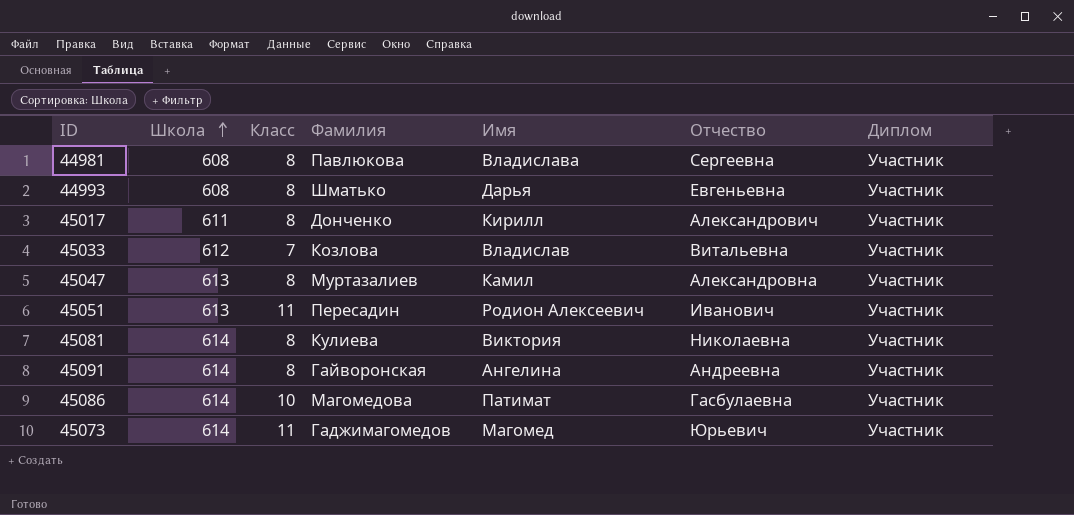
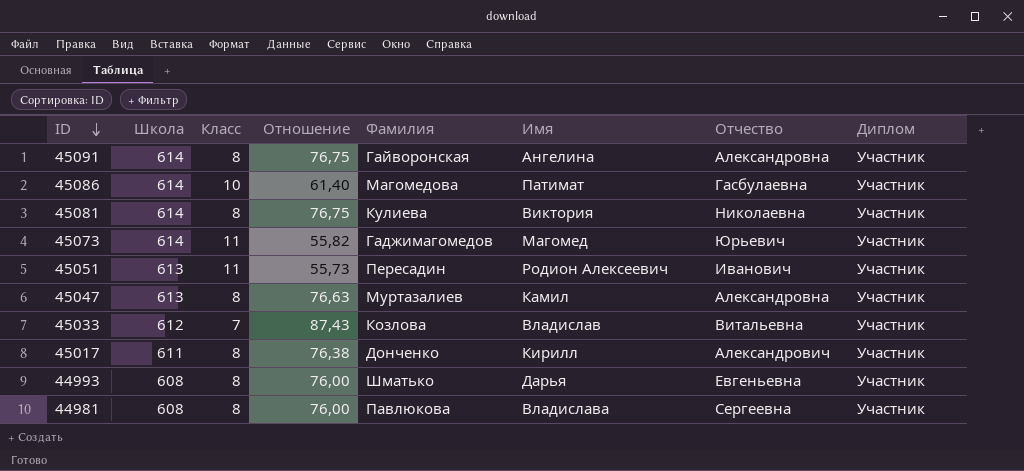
row order: Школа ascending -> ID descending
column Отношение | formula: none -> [Школа] / [Класс]
45091 | Отчество: Андреевна -> Александровна

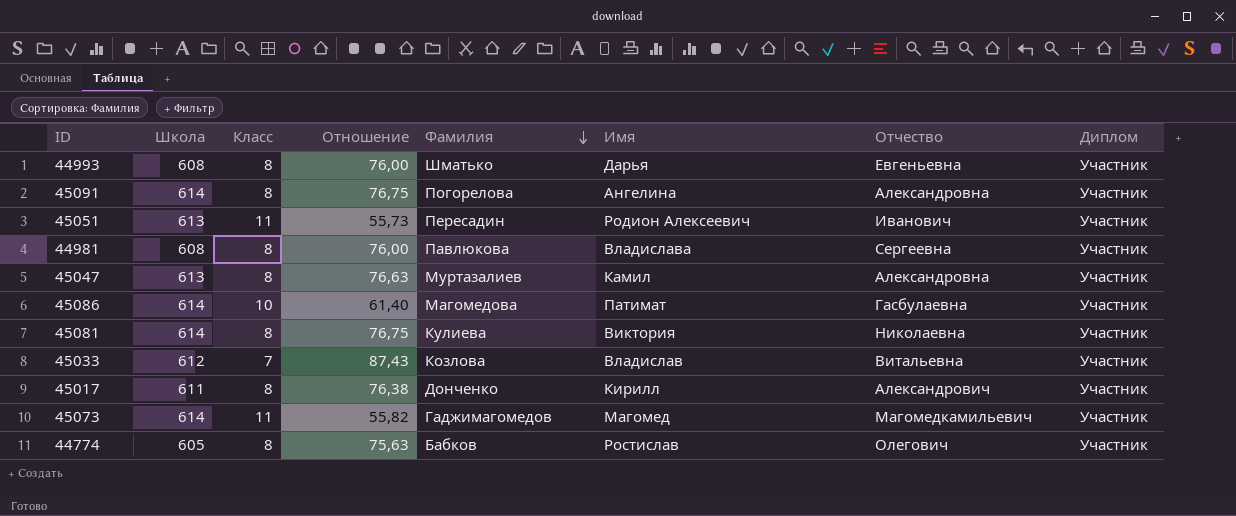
row order: ID descending -> Фамилия descending
45091 | Фамилия: Гайворонская -> Погорелова
45073 | Отчество: Юрьевич -> Магомедкамильевич
row 44774: none -> 605 | 8 | 75,63 | Бабков | Ростислав | Олегович | Участник

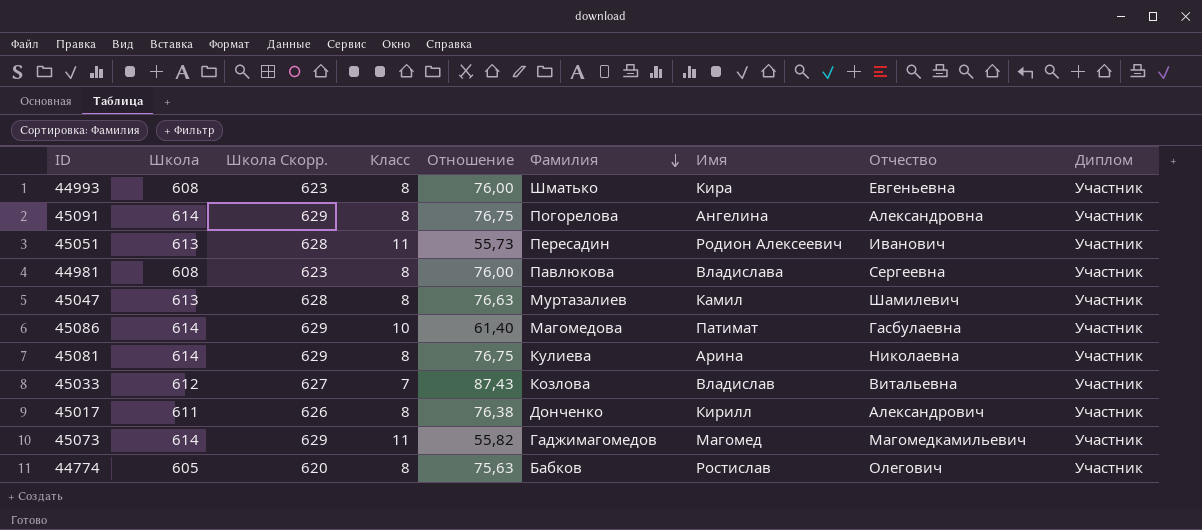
column Школа Скорр. | formula: none -> [Школа] + 15
44993 | Имя: Дарья -> Кира
45047 | Отчество: Александровна -> Шамилевич
45081 | Имя: Виктория -> Арина

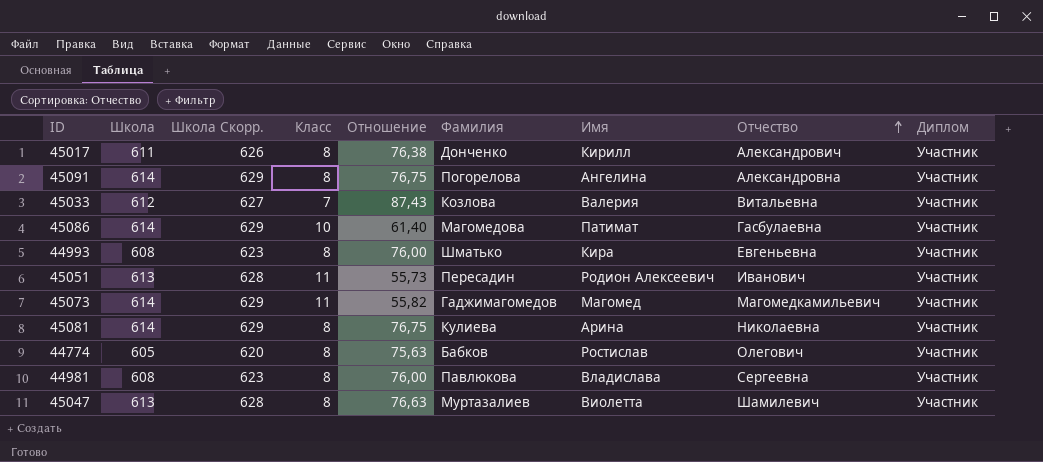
row order: Фамилия descending -> Отчество ascending
45033 | Имя: Владислав -> Валерия
45047 | Имя: Камил -> Виолетта

